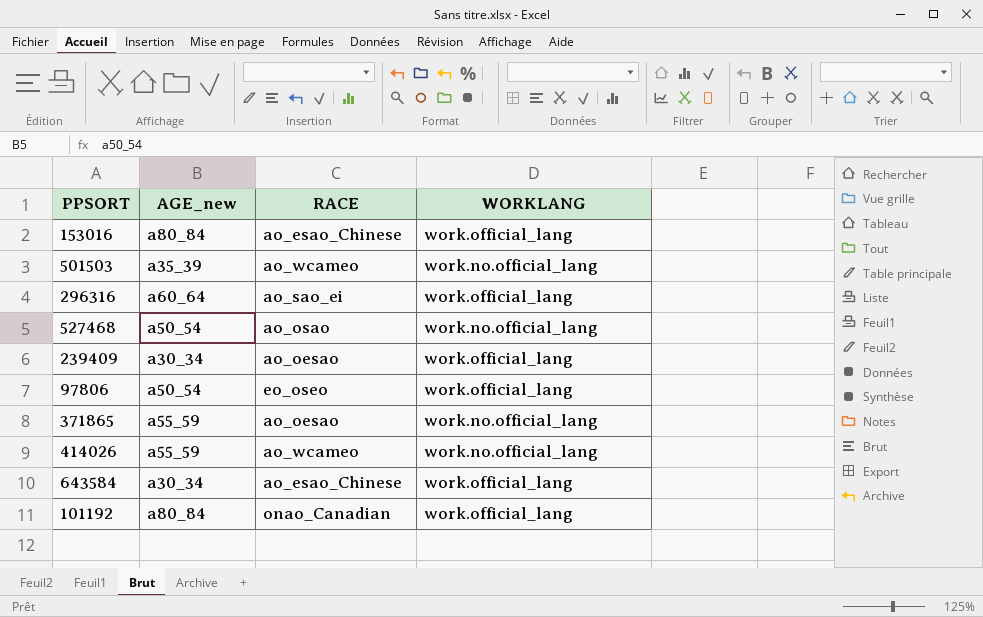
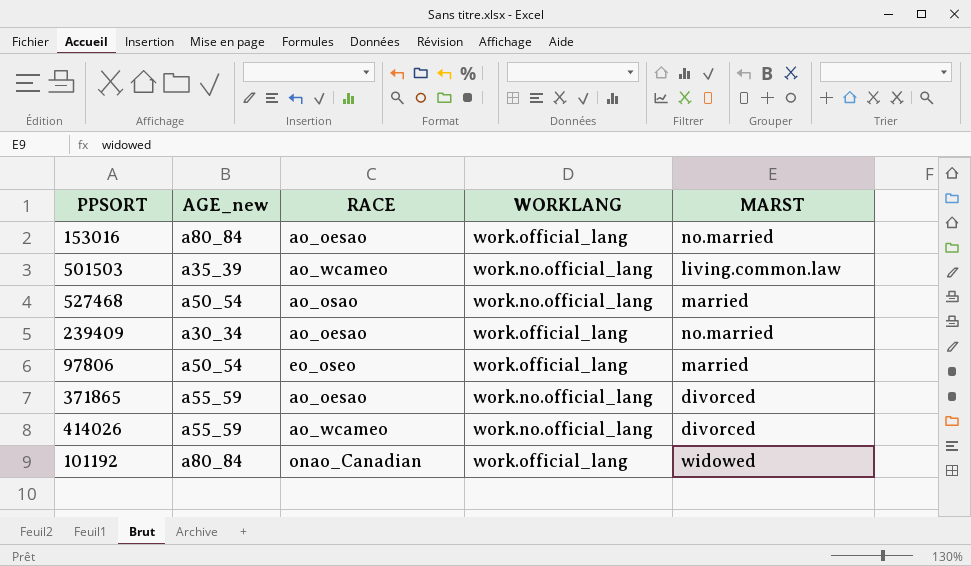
column MARST | position: none -> 5
row 296316: a60_64 | ao_sao_ei | work.official_lang -> none
row 643584: a30_34 | ao_esao_Chinese | work.official_lang -> none
153016 | RACE: ao_esao_Chinese -> ao_oesao

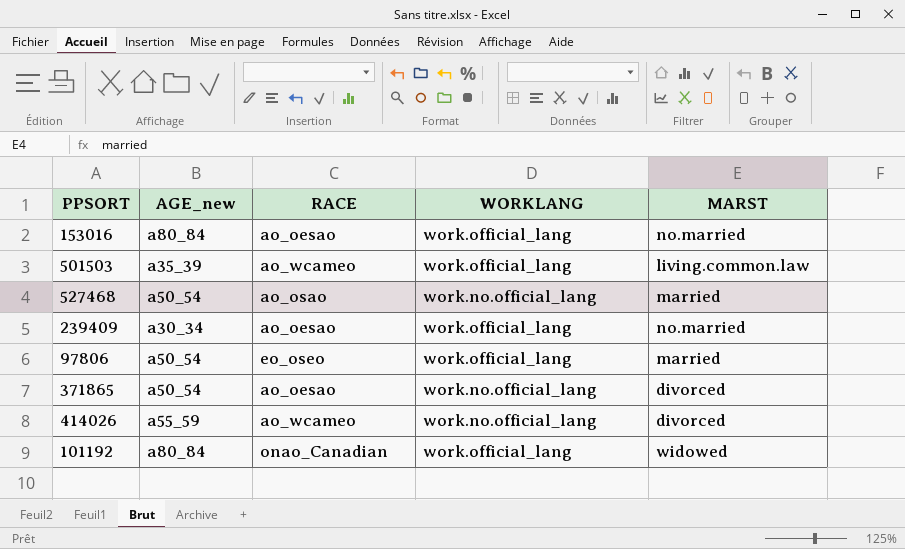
501503 | WORKLANG: work.no.official_lang -> work.official_lang
371865 | AGE_new: a55_59 -> a50_54

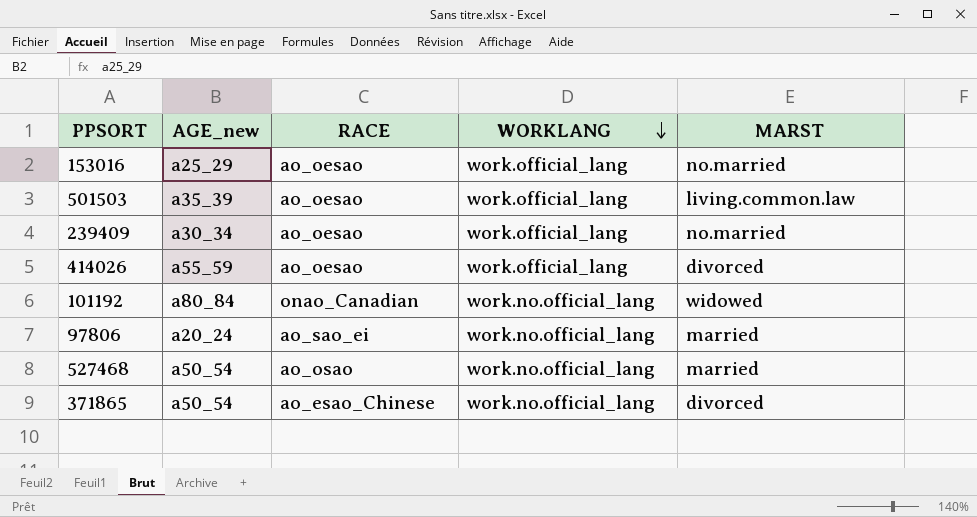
row order: none -> WORKLANG descending
153016 | AGE_new: a80_84 -> a25_29
501503 | RACE: ao_wcameo -> ao_oesao
414026 | RACE: ao_wcameo -> ao_oesao
414026 | WORKLANG: work.no.official_lang -> work.official_lang
101192 | WORKLANG: work.official_lang -> work.no.official_lang
97806 | AGE_new: a50_54 -> a20_24
97806 | RACE: eo_oseo -> ao_sao_ei
97806 | WORKLANG: work.official_lang -> work.no.official_lang
371865 | RACE: ao_oesao -> ao_esao_Chinese

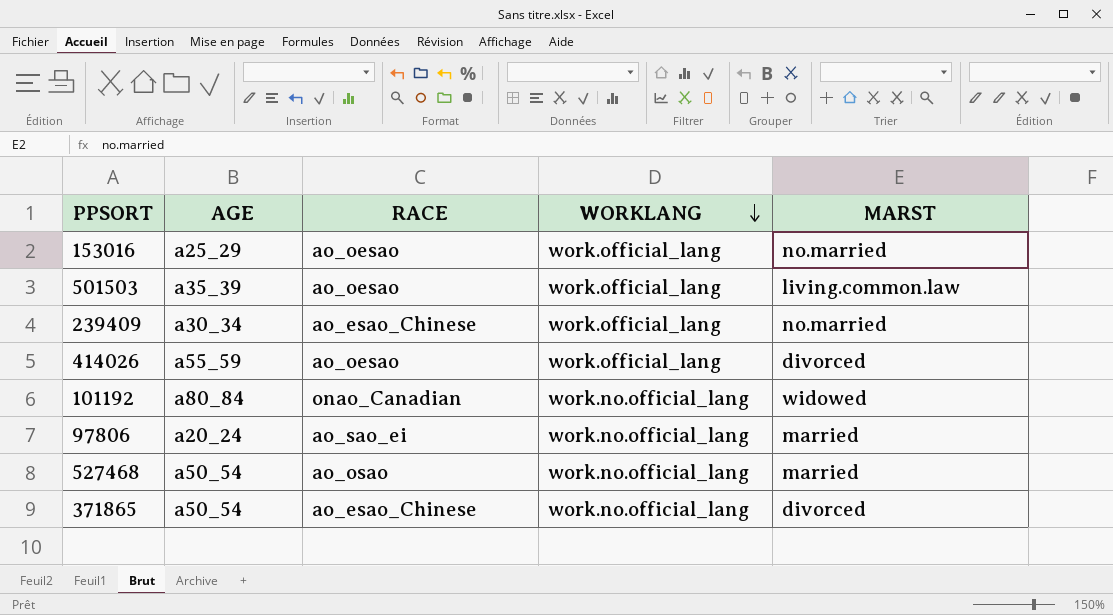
column name: AGE_new -> AGE
239409 | RACE: ao_oesao -> ao_esao_Chinese

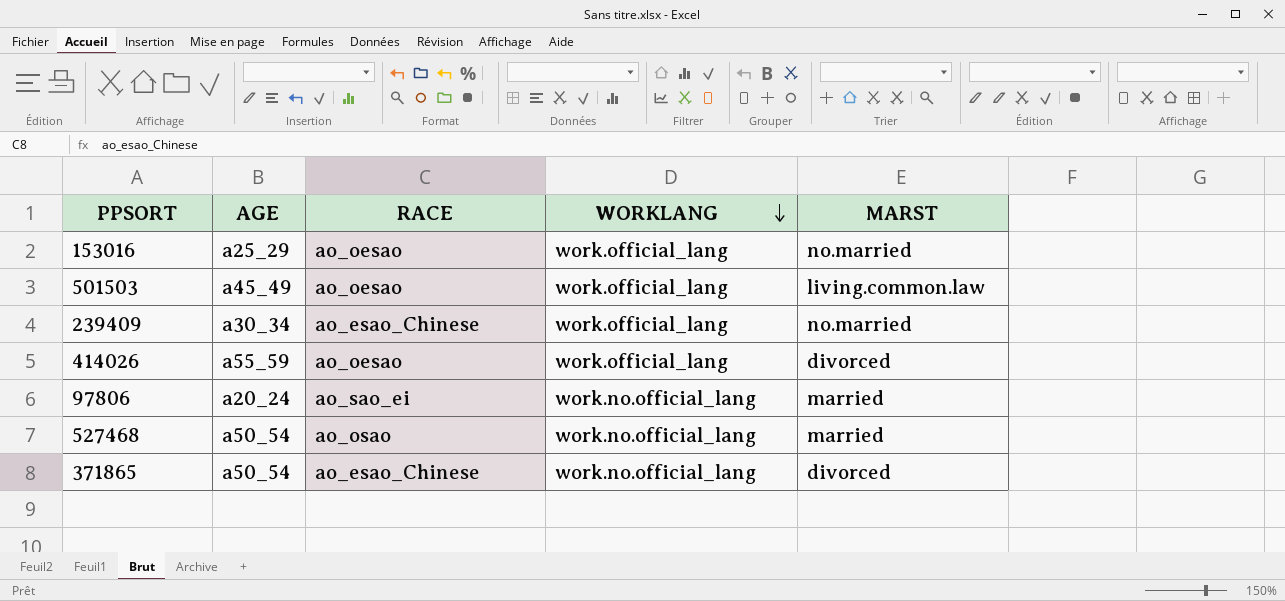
row 101192: a80_84 | onao_Canadian | work.no.official_lang | widowed -> none
501503 | AGE: a35_39 -> a45_49

